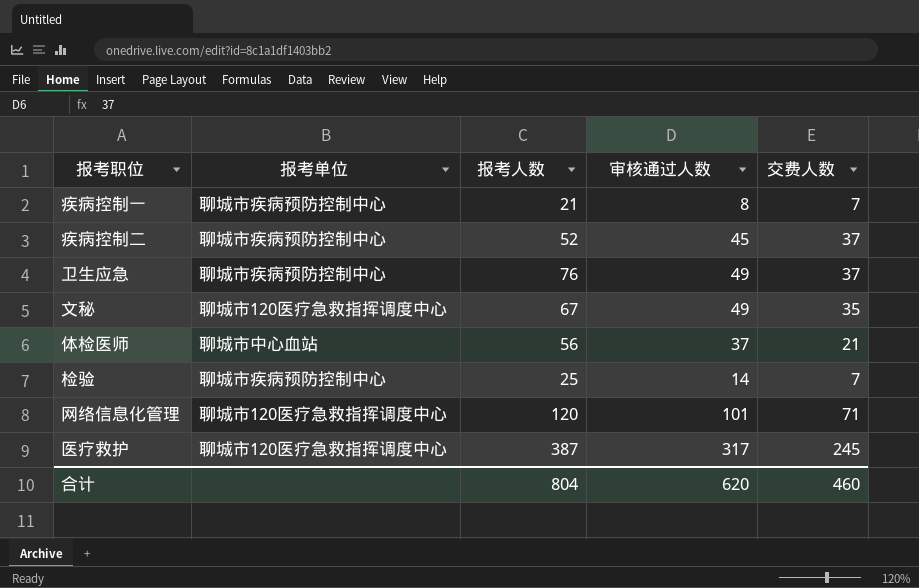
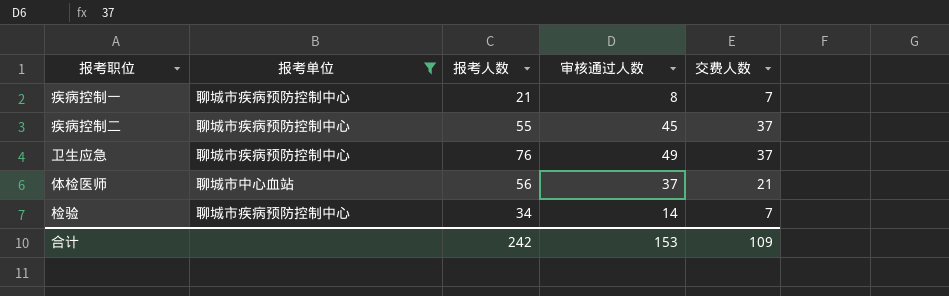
filter: none -> 报考单位 != 聊城市120医疗急救指挥调度中心
疾病控制二 | 报考人数: 52 -> 55
检验 | 报考人数: 25 -> 34
合计 | 报考人数: 804 -> 242
合计 | 审核通过人数: 620 -> 153
合计 | 交费人数: 460 -> 109

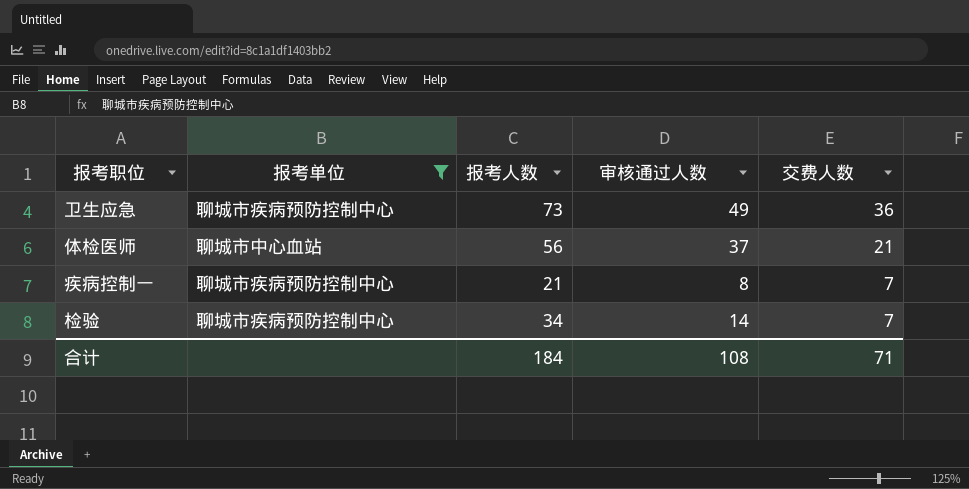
row order: none -> 交费人数 descending
row 疾病控制二: 聊城市疾病预防控制中心 | 55 | 45 | 37 -> none
卫生应急 | 报考人数: 76 -> 73
卫生应急 | 交费人数: 37 -> 36
合计 | 报考人数: 242 -> 184
合计 | 审核通过人数: 153 -> 108
合计 | 交费人数: 109 -> 71

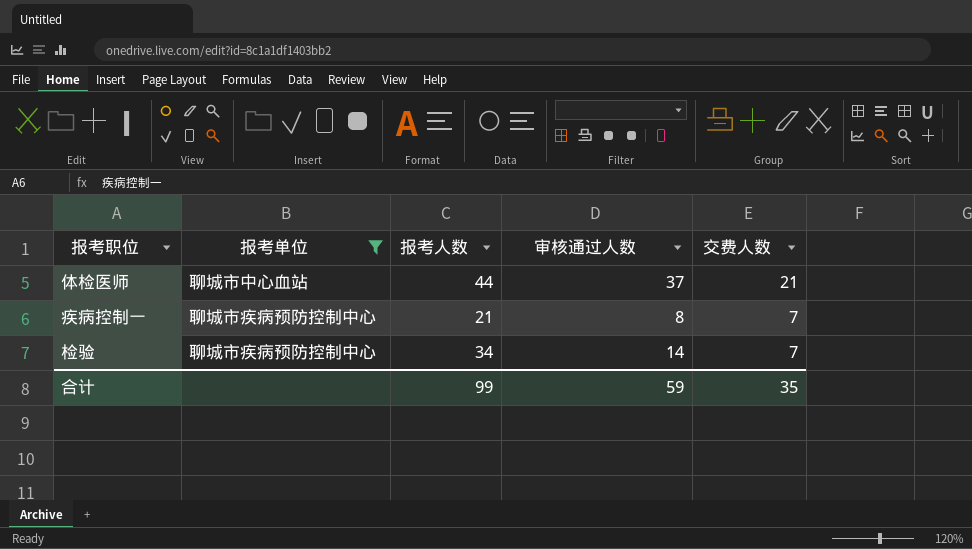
row 卫生应急: 聊城市疾病预防控制中心 | 73 | 49 | 36 -> none
体检医师 | 报考人数: 56 -> 44
合计 | 报考人数: 184 -> 99
合计 | 审核通过人数: 108 -> 59
合计 | 交费人数: 71 -> 35

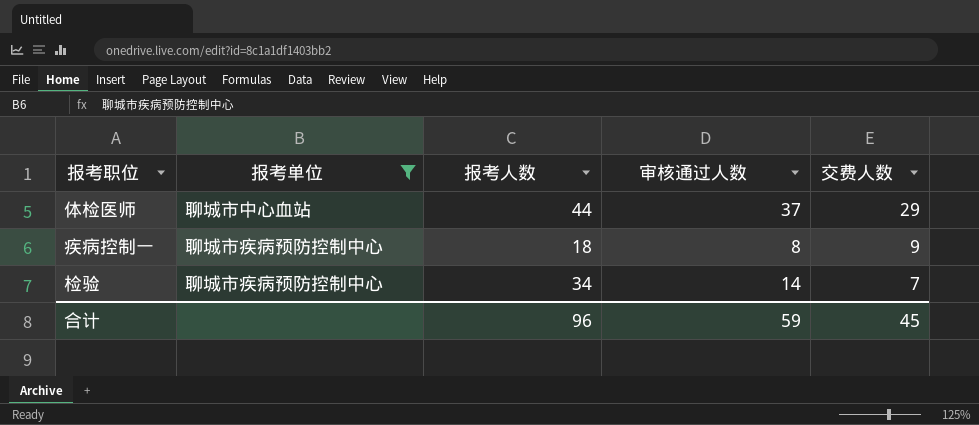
体检医师 | 交费人数: 21 -> 29
疾病控制一 | 报考人数: 21 -> 18
疾病控制一 | 交费人数: 7 -> 9
合计 | 报考人数: 99 -> 96
合计 | 交费人数: 35 -> 45

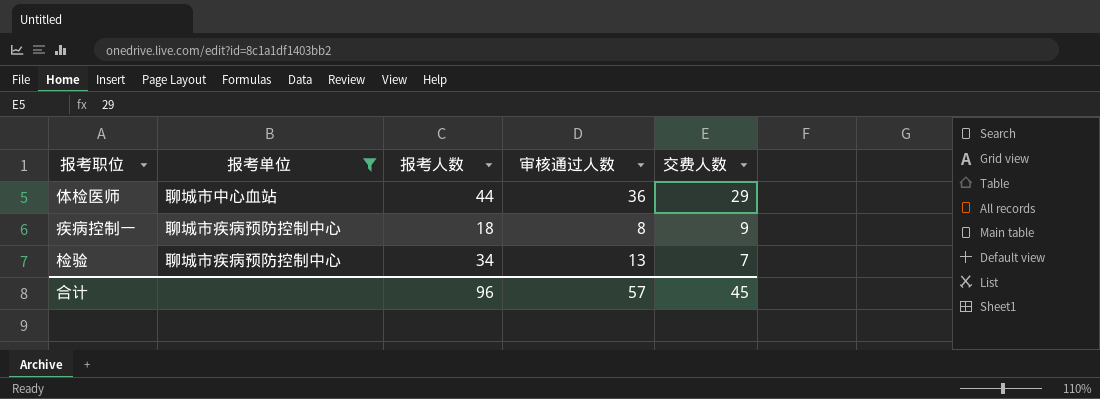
体检医师 | 审核通过人数: 37 -> 36
检验 | 审核通过人数: 14 -> 13
合计 | 审核通过人数: 59 -> 57

